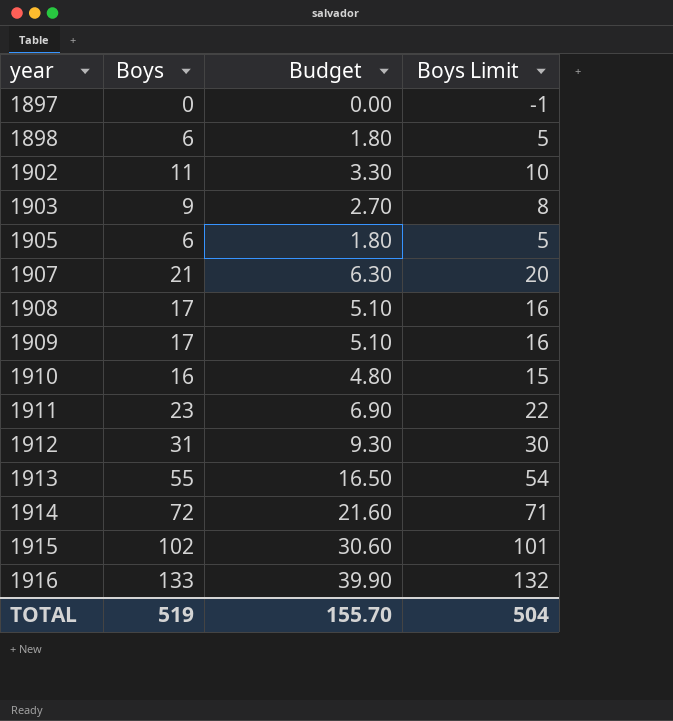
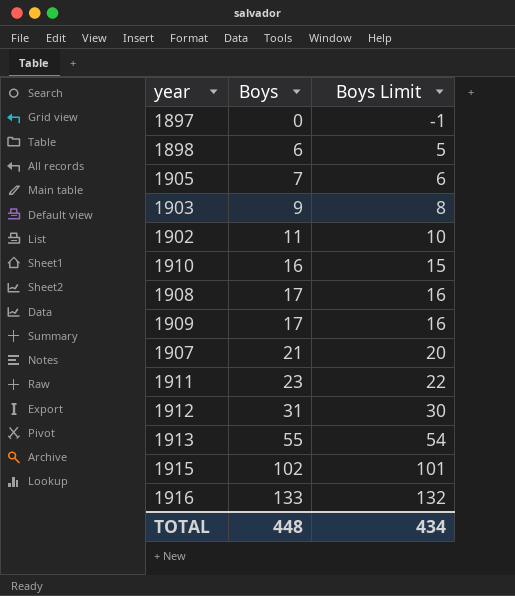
row order: year ascending -> Boys ascending
column Budget | formula: [Boys] * 0.3 -> none
row 1914: 72 | 21.60 | 71 -> none
1905 | Boys: 6 -> 7
1905 | Boys Limit: 5 -> 6
TOTAL | Boys: 519 -> 448
TOTAL | Boys Limit: 504 -> 434

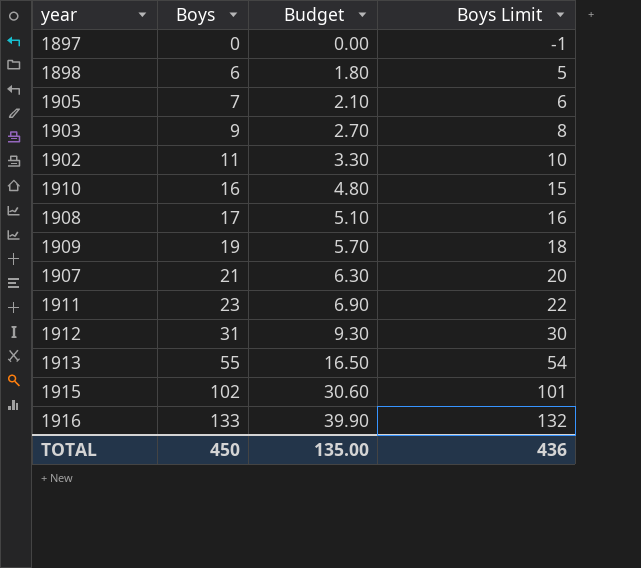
column Budget | formula: none -> [Boys] * 0.3
1909 | Boys: 17 -> 19
1909 | Boys Limit: 16 -> 18
TOTAL | Boys: 448 -> 450
TOTAL | Boys Limit: 434 -> 436

